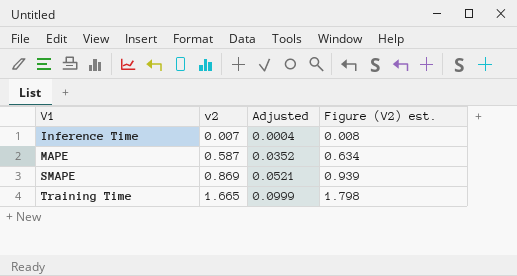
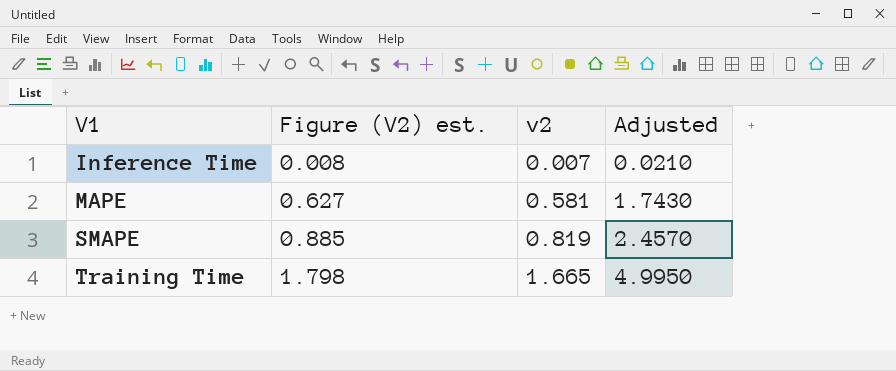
column Figure (V2) est. | position: 4 -> 2
column Adjusted | formula: [v2] * 0.06 -> [v2] * 3
MAPE | Figure (V2) est.: 0.634 -> 0.627
MAPE | v2: 0.587 -> 0.581
SMAPE | Figure (V2) est.: 0.939 -> 0.885
SMAPE | v2: 0.869 -> 0.819

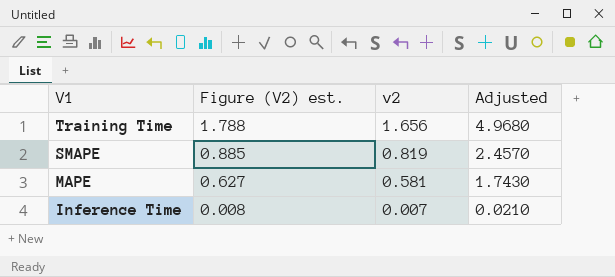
row order: V1 ascending -> V1 descending
Training Time | Figure (V2) est.: 1.798 -> 1.788
Training Time | v2: 1.665 -> 1.656
Training Time | Adjusted: 4.9950 -> 4.9680

